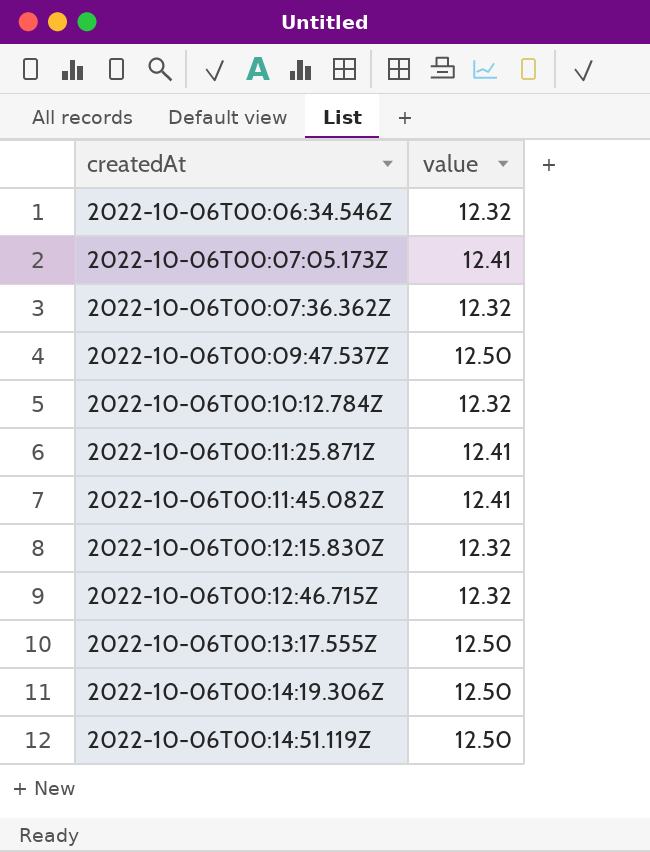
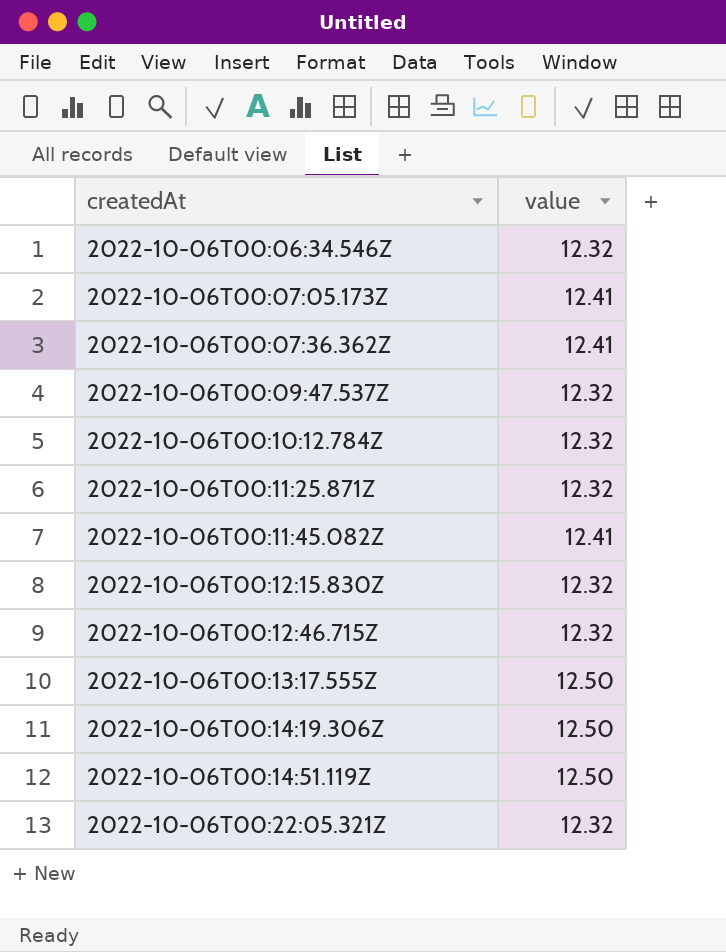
2022-10-06T00:07:36.362Z | value: 12.32 -> 12.41
2022-10-06T00:09:47.537Z | value: 12.50 -> 12.32
2022-10-06T00:11:25.871Z | value: 12.41 -> 12.32
row 2022-10-06T00:22:05.321Z: none -> 12.32

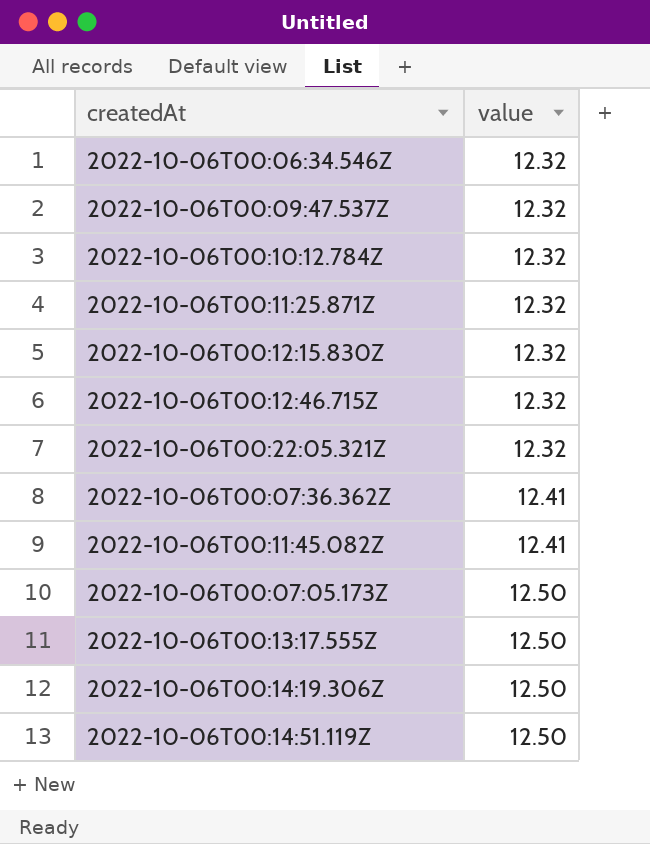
row order: createdAt ascending -> value ascending
2022-10-06T00:07:05.173Z | value: 12.41 -> 12.50

